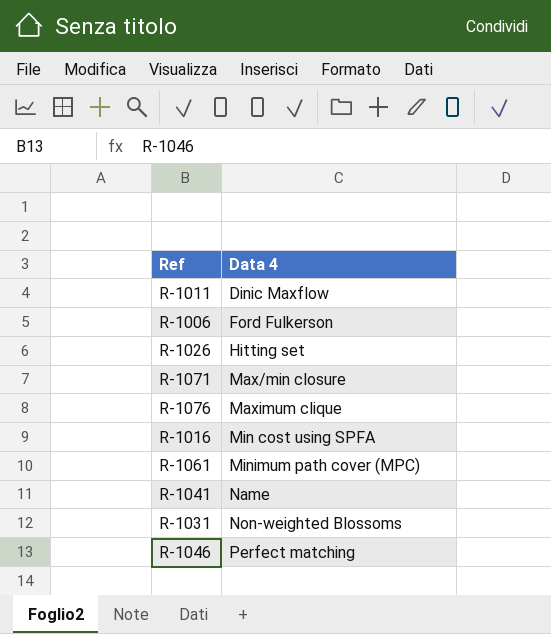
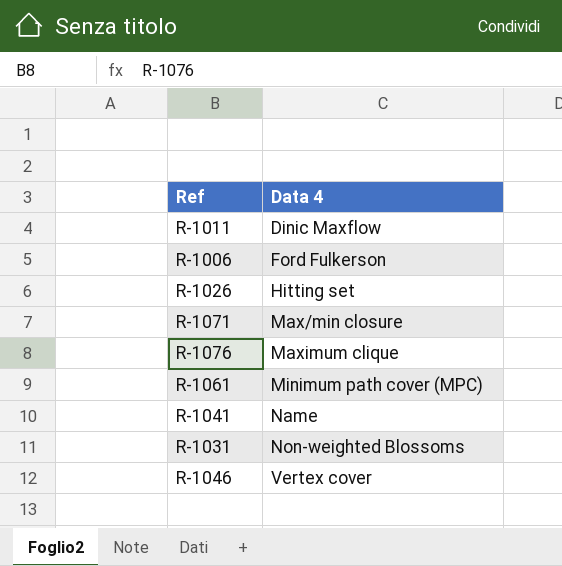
row R-1016: Min cost using SPFA -> none
R-1046 | Data 4: Perfect matching -> Vertex cover

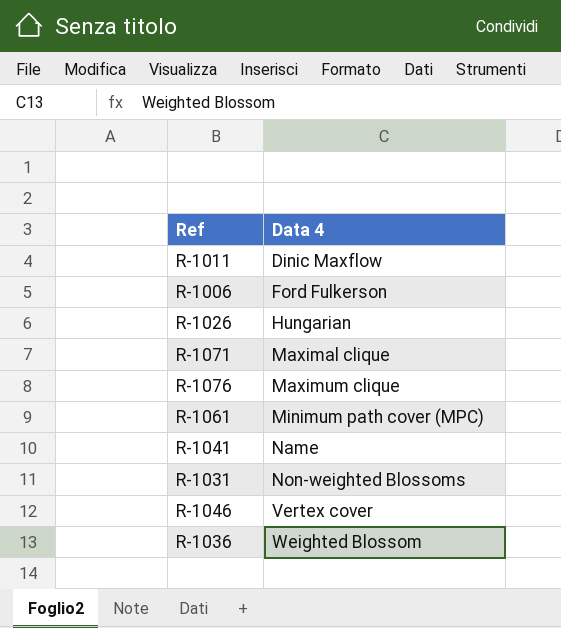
R-1026 | Data 4: Hitting set -> Hungarian
R-1071 | Data 4: Max/min closure -> Maximal clique
row R-1036: none -> Weighted Blossom

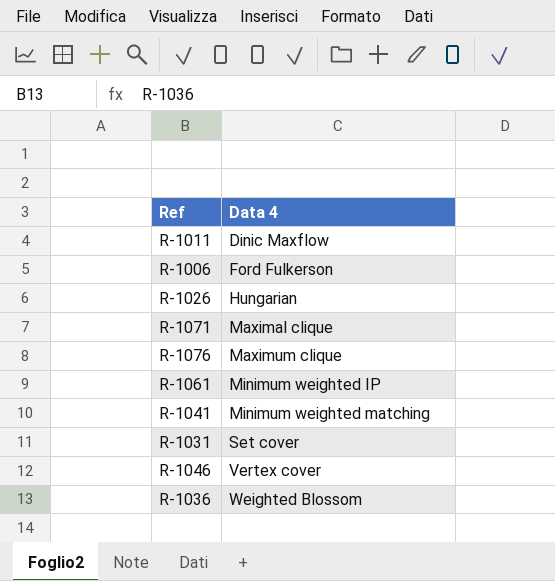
R-1061 | Data 4: Minimum path cover (MPC) -> Minimum weighted IP
R-1041 | Data 4: Name -> Minimum weighted matching
R-1031 | Data 4: Non-weighted Blossoms -> Set cover

